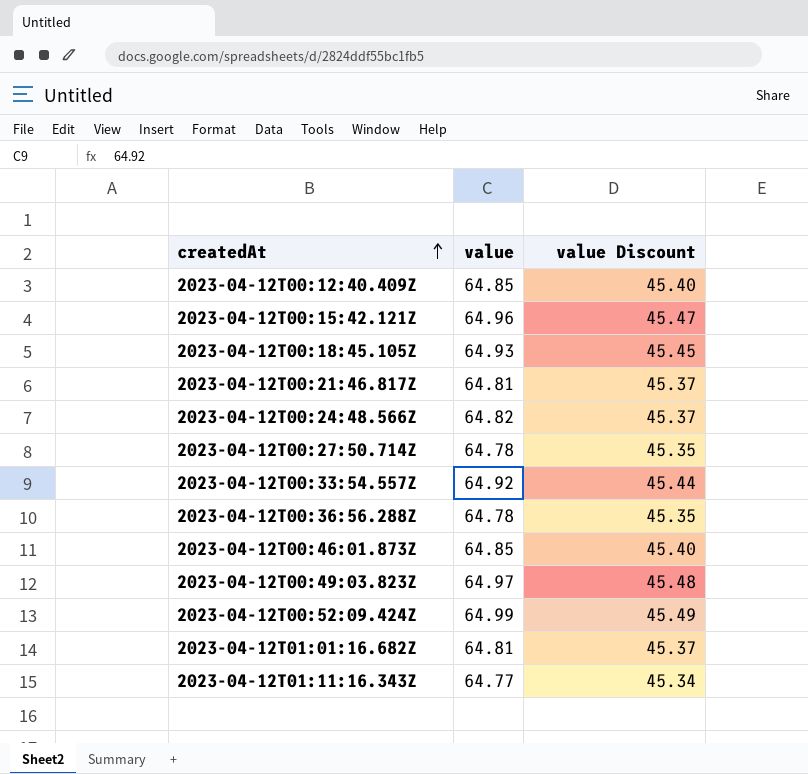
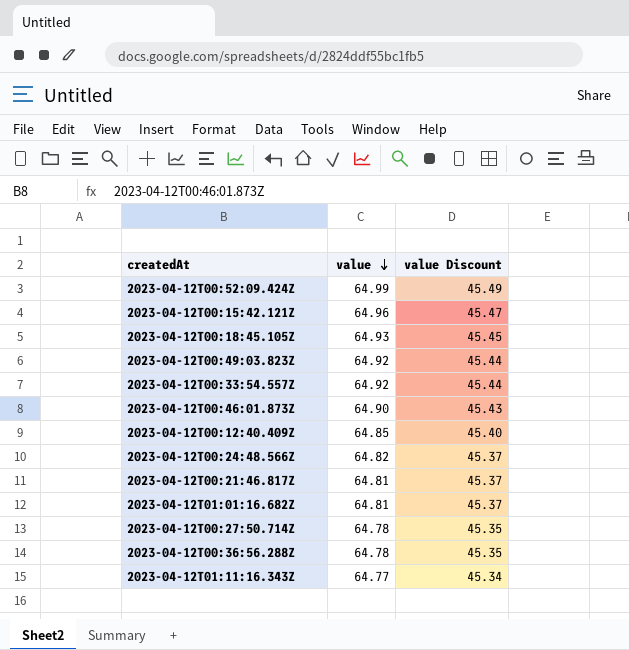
row order: createdAt ascending -> value descending
2023-04-12T00:49:03.823Z | value: 64.97 -> 64.92
2023-04-12T00:49:03.823Z | value Discount: 45.48 -> 45.44
2023-04-12T00:46:01.873Z | value: 64.85 -> 64.90
2023-04-12T00:46:01.873Z | value Discount: 45.40 -> 45.43

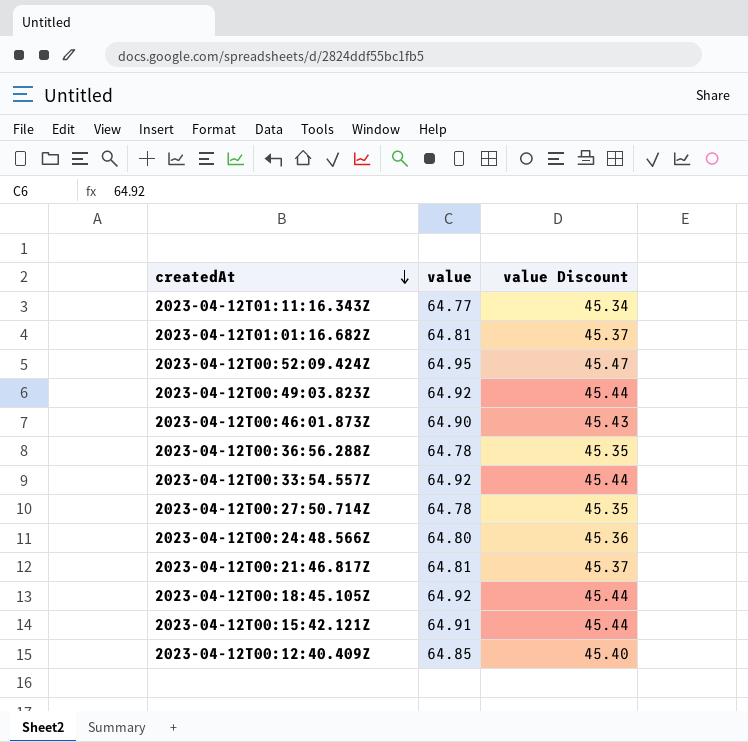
row order: value descending -> createdAt descending
2023-04-12T00:52:09.424Z | value: 64.99 -> 64.95
2023-04-12T00:52:09.424Z | value Discount: 45.49 -> 45.47
2023-04-12T00:24:48.566Z | value: 64.82 -> 64.80
2023-04-12T00:24:48.566Z | value Discount: 45.37 -> 45.36
2023-04-12T00:18:45.105Z | value: 64.93 -> 64.92
2023-04-12T00:18:45.105Z | value Discount: 45.45 -> 45.44
2023-04-12T00:15:42.121Z | value: 64.96 -> 64.91
2023-04-12T00:15:42.121Z | value Discount: 45.47 -> 45.44

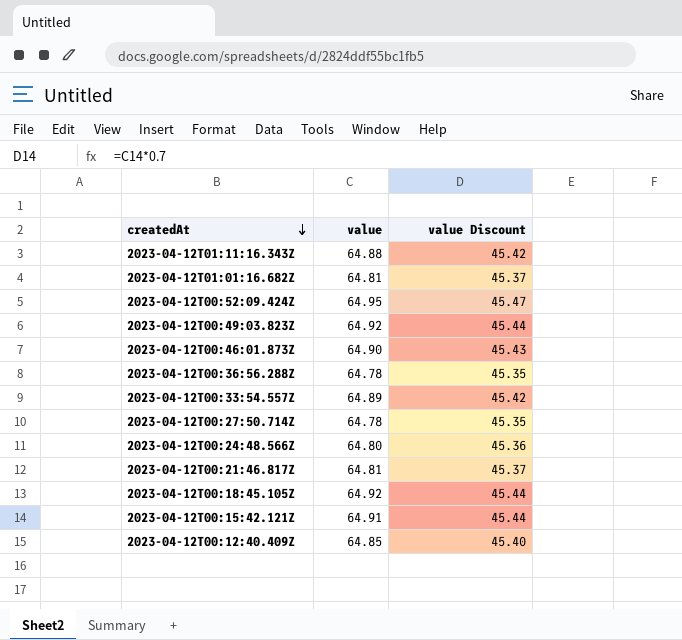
2023-04-12T01:11:16.343Z | value: 64.77 -> 64.88
2023-04-12T01:11:16.343Z | value Discount: 45.34 -> 45.42
2023-04-12T00:33:54.557Z | value: 64.92 -> 64.89
2023-04-12T00:33:54.557Z | value Discount: 45.44 -> 45.42

